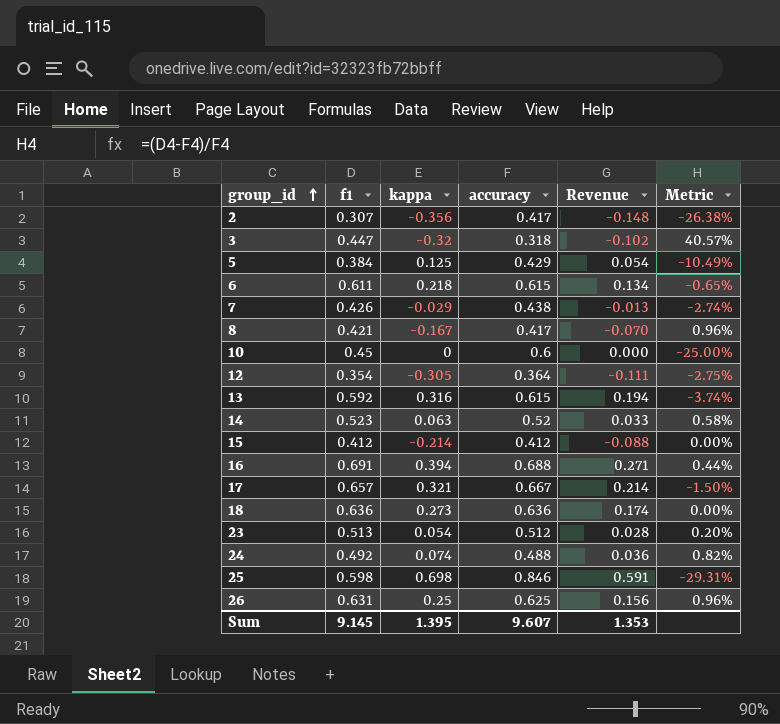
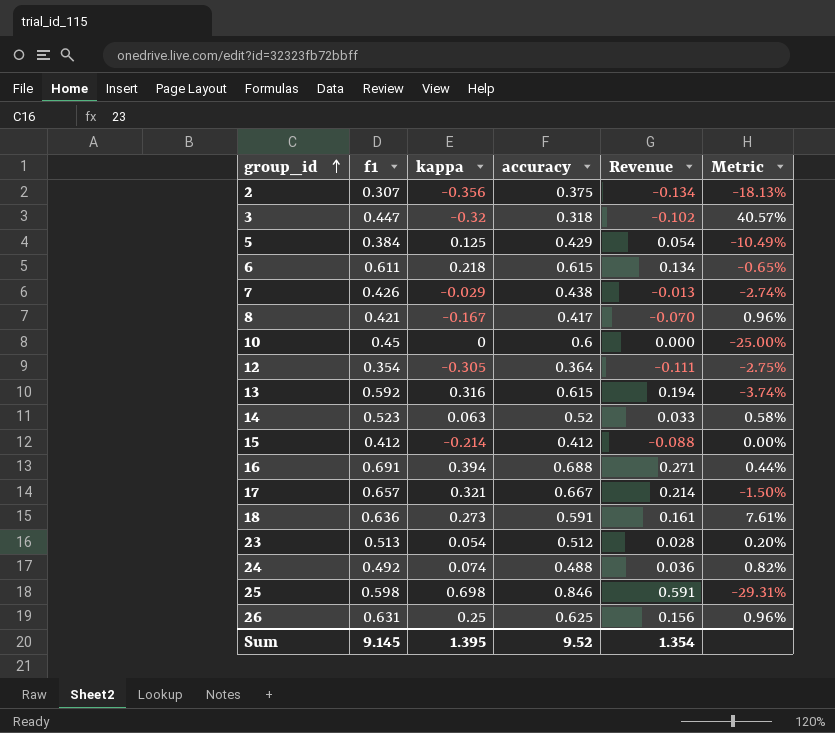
2 | accuracy: 0.417 -> 0.375
2 | Revenue: -0.148 -> -0.134
2 | Metric: -26.38% -> -18.13%
18 | accuracy: 0.636 -> 0.591
18 | Revenue: 0.174 -> 0.161
18 | Metric: 0.00% -> 7.61%
Sum | accuracy: 9.607 -> 9.52
Sum | Revenue: 1.353 -> 1.354

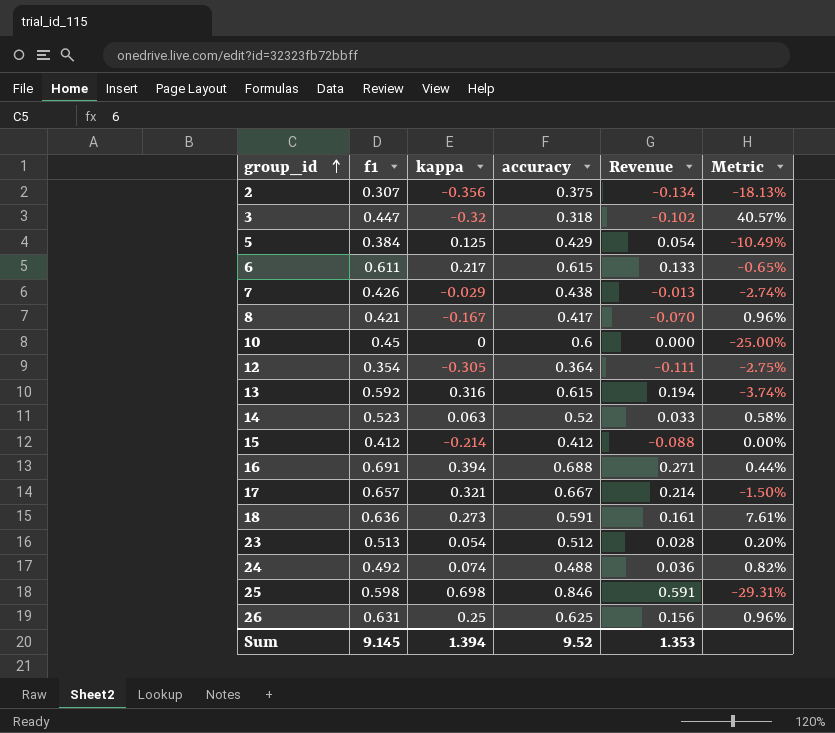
6 | kappa: 0.218 -> 0.217
6 | Revenue: 0.134 -> 0.133
Sum | kappa: 1.395 -> 1.394
Sum | Revenue: 1.354 -> 1.353

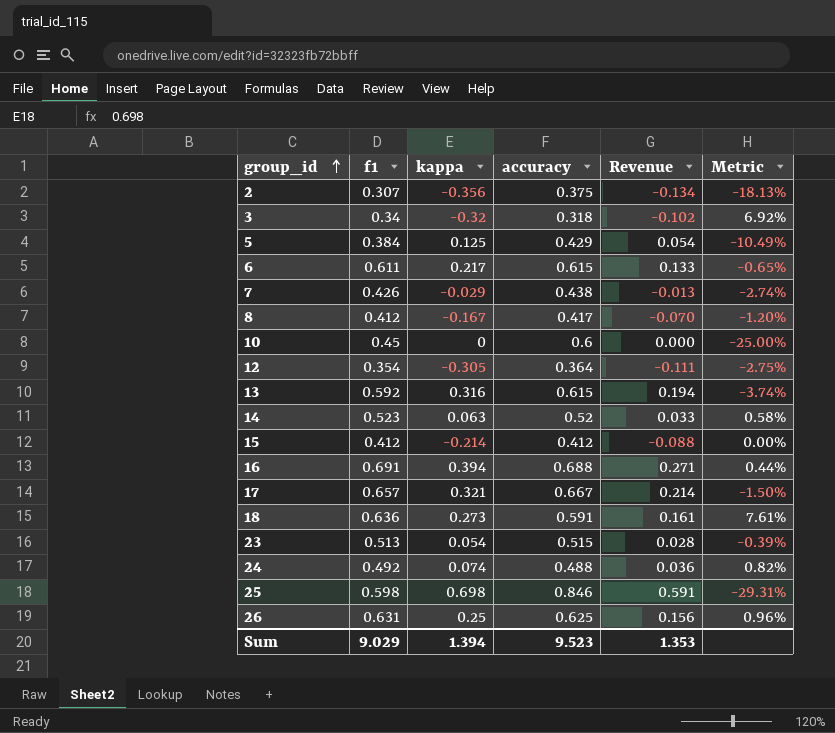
3 | f1: 0.447 -> 0.34
3 | Metric: 40.57% -> 6.92%
8 | f1: 0.421 -> 0.412
8 | Metric: 0.96% -> -1.20%
23 | accuracy: 0.512 -> 0.515
23 | Metric: 0.20% -> -0.39%
Sum | f1: 9.145 -> 9.029
Sum | accuracy: 9.52 -> 9.523

